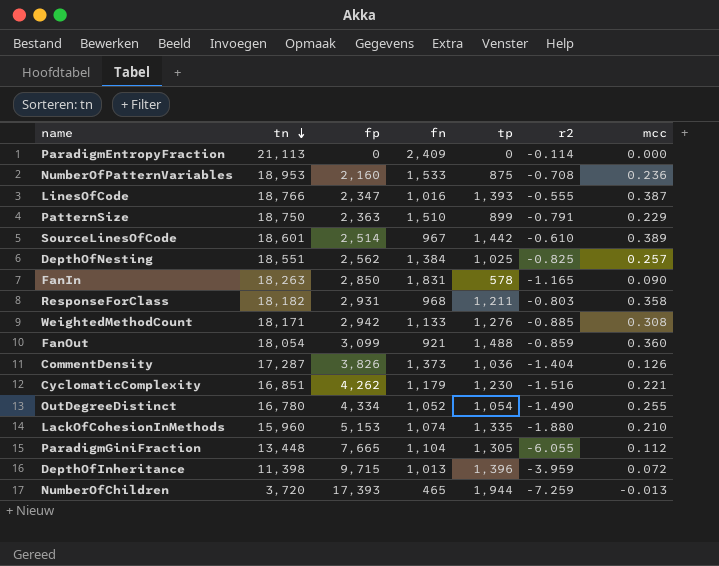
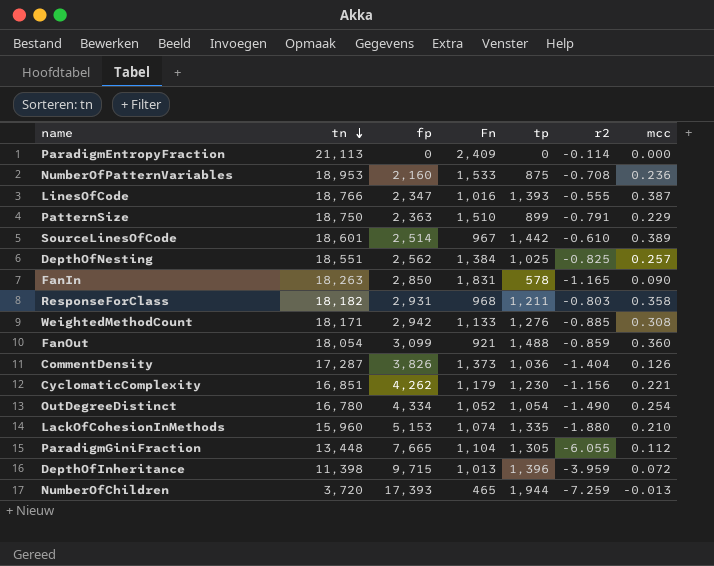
column name: fn -> Fn
CyclomaticComplexity | r2: -1.516 -> -1.156
OutDegreeDistinct | mcc: 0.255 -> 0.254

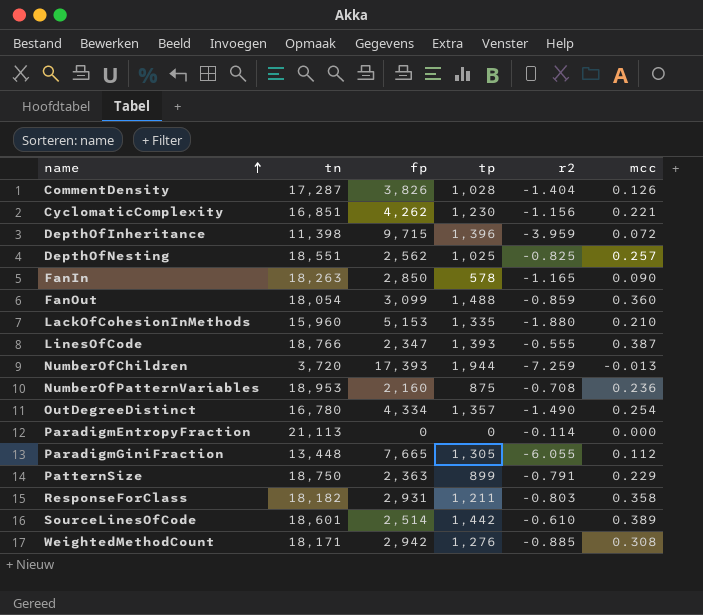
row order: tn descending -> name ascending
column Fn | position: 4 -> none
CommentDensity | tp: 1,036 -> 1,028
OutDegreeDistinct | tp: 1,054 -> 1,357

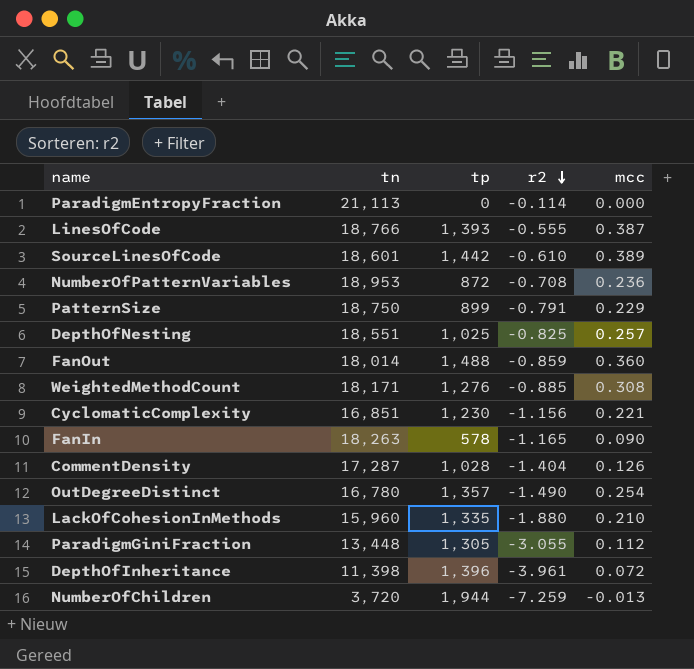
row order: name ascending -> r2 descending
column fp | position: 3 -> none
row ResponseForClass: 18,182 | 2,931 | 1,211 | -0.803 | 0.358 -> none
NumberOfPatternVariables | tp: 875 -> 872
FanOut | tn: 18,054 -> 18,014
ParadigmGiniFraction | r2: -6.055 -> -3.055
DepthOfInheritance | r2: -3.959 -> -3.961

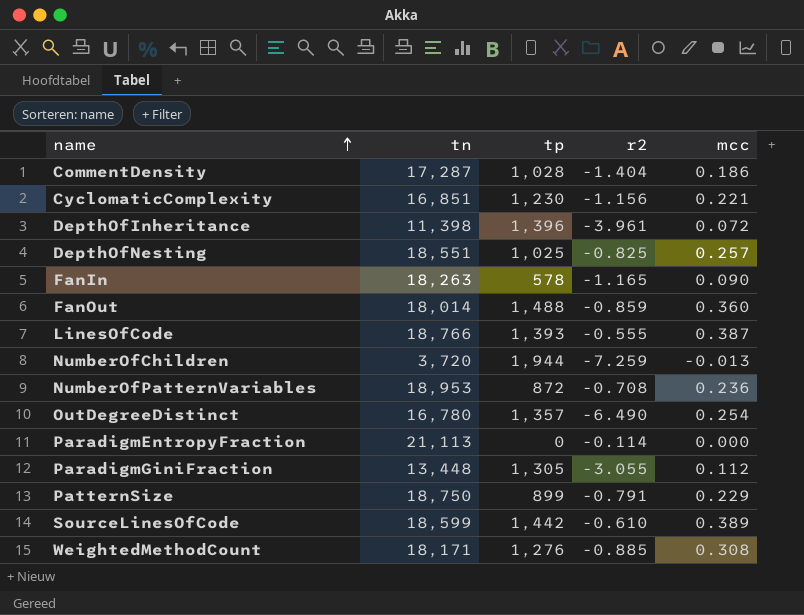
row order: r2 descending -> name ascending
row LackOfCohesionInMethods: 15,960 | 1,335 | -1.880 | 0.210 -> none
CommentDensity | mcc: 0.126 -> 0.186
OutDegreeDistinct | r2: -1.490 -> -6.490
SourceLinesOfCode | tn: 18,601 -> 18,599

